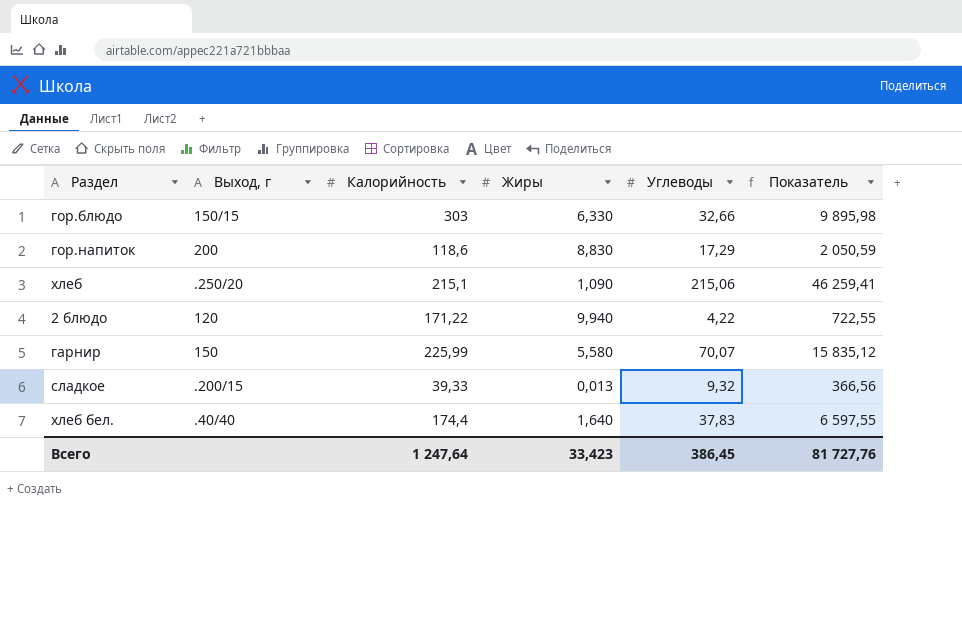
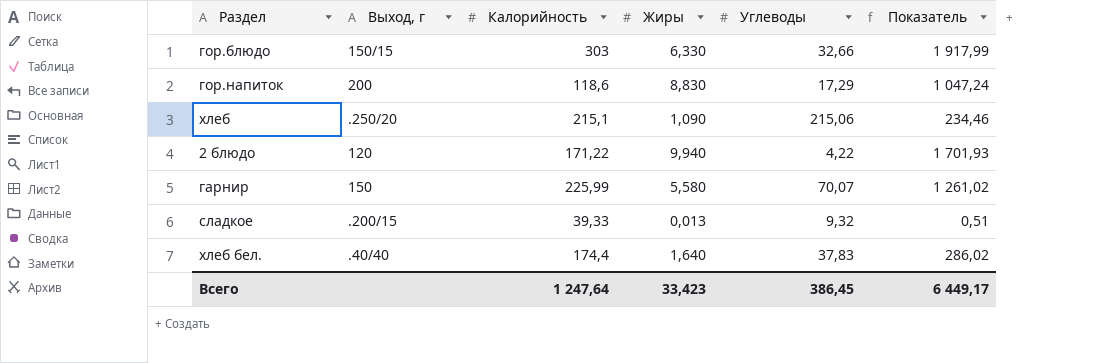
column Показатель | formula: [Калорийность] * [Углеводы] -> [Калорийность] * [Жиры]
Всего | Показатель: 81 727,76 -> 6 449,17

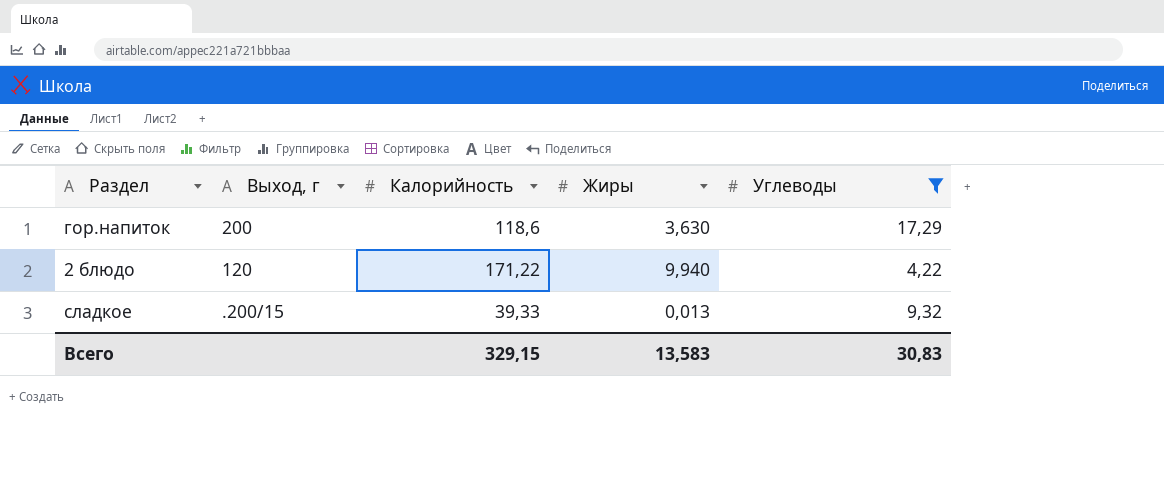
filter: none -> Углеводы <= 17,29
column Показатель | formula: [Калорийность] * [Жиры] -> none
гор.напиток | Жиры: 8,830 -> 3,630
Всего | Калорийность: 1 247,64 -> 329,15
Всего | Жиры: 33,423 -> 13,583
Всего | Углеводы: 386,45 -> 30,83

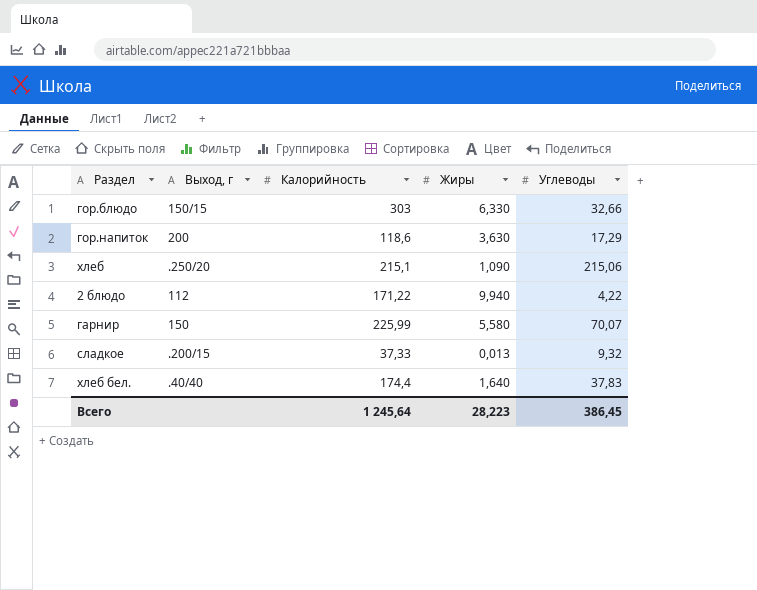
filter: Углеводы <= 17,29 -> none
2 блюдо | Выход, г: 120 -> 112
сладкое | Калорийность: 39,33 -> 37,33
Всего | Калорийность: 329,15 -> 1 245,64
Всего | Жиры: 13,583 -> 28,223
Всего | Углеводы: 30,83 -> 386,45

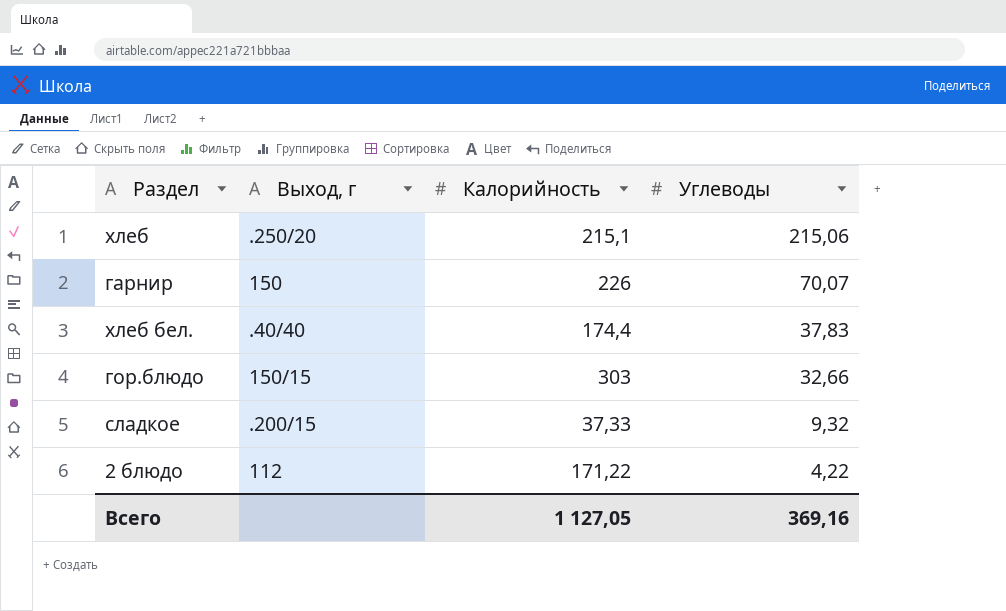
row order: none -> Углеводы descending
column Жиры | position: 4 -> none
row гор.напиток: 200 | 118,6 | 3,630 | 17,29 -> none
гарнир | Калорийность: 225,99 -> 226
Всего | Калорийность: 1 245,64 -> 1 127,05
Всего | Углеводы: 386,45 -> 369,16

